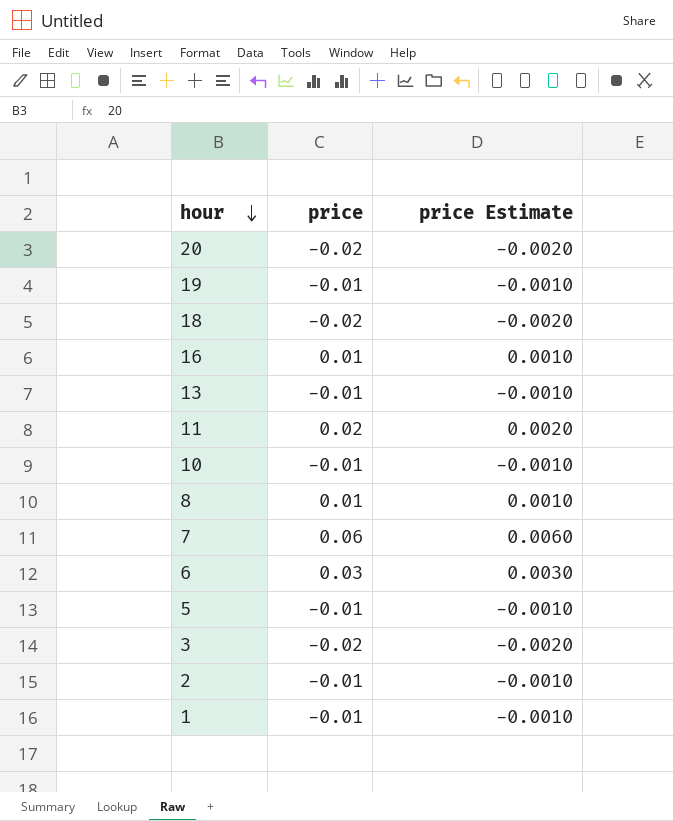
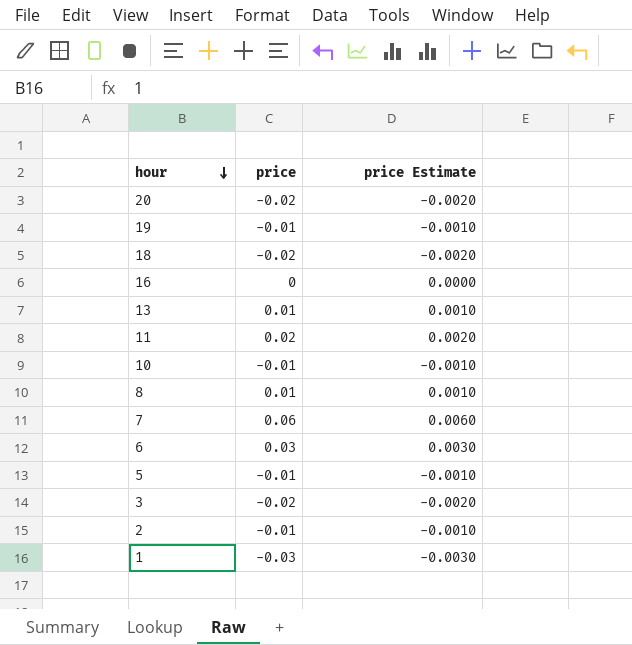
16 | price: 0.01 -> 0
16 | price Estimate: 0.0010 -> 0.0000
13 | price: -0.01 -> 0.01
13 | price Estimate: -0.0010 -> 0.0010
1 | price: -0.01 -> -0.03
1 | price Estimate: -0.0010 -> -0.0030

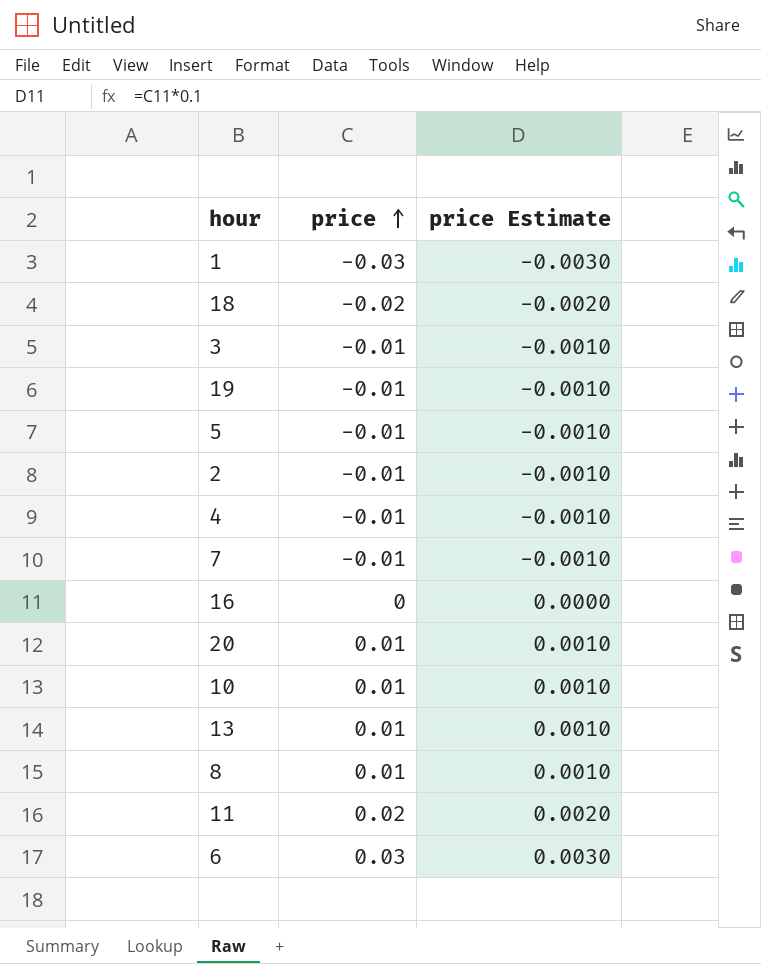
row order: hour descending -> price ascending
3 | price: -0.02 -> -0.01
3 | price Estimate: -0.0020 -> -0.0010
row 4: none -> -0.01 | -0.0010
7 | price: 0.06 -> -0.01
7 | price Estimate: 0.0060 -> -0.0010
20 | price: -0.02 -> 0.01
20 | price Estimate: -0.0020 -> 0.0010
10 | price: -0.01 -> 0.01
10 | price Estimate: -0.0010 -> 0.0010

